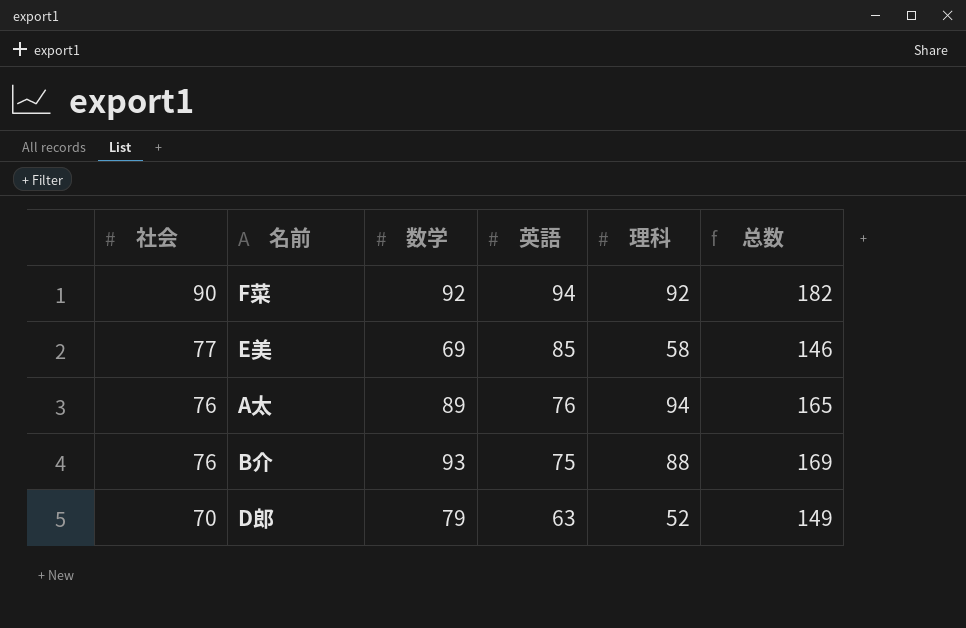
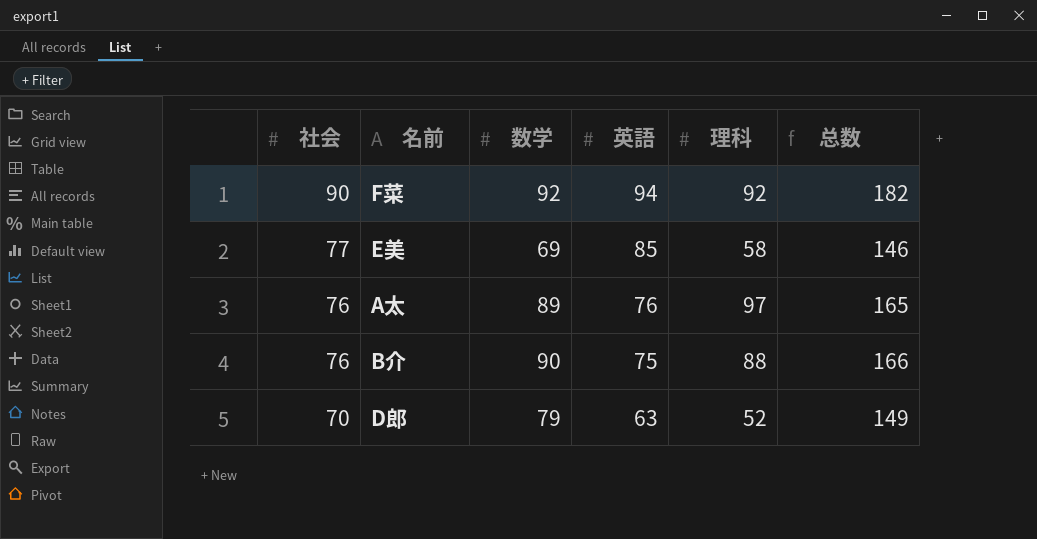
A太 | 理科: 94 -> 97
B介 | 数学: 93 -> 90
B介 | 总数: 169 -> 166

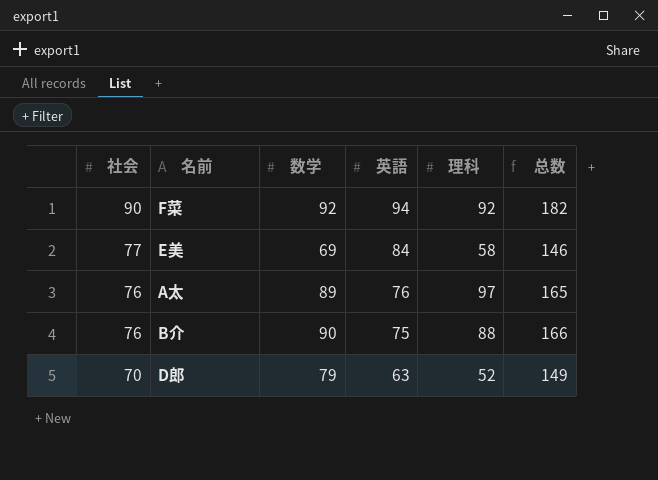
E美 | 英語: 85 -> 84

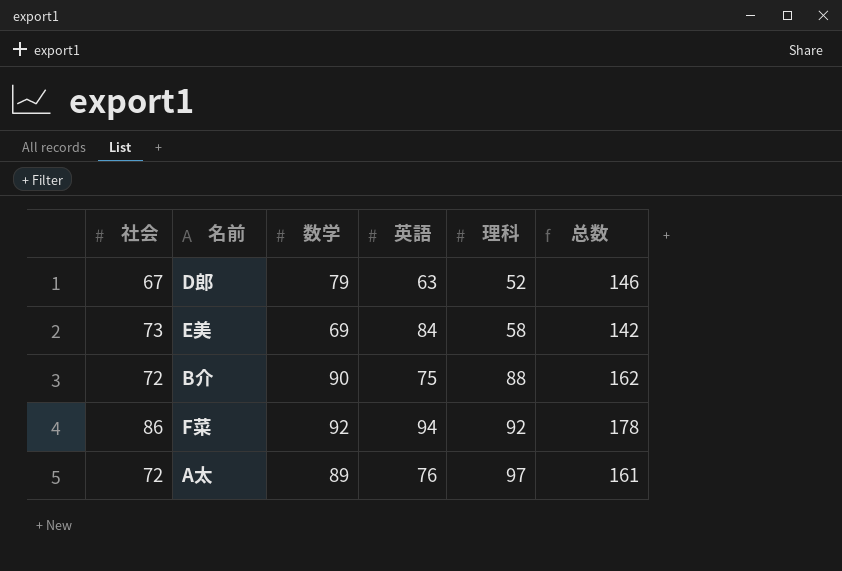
row order: 社会 descending -> 理科 ascending
D郎 | 社会: 70 -> 67
D郎 | 总数: 149 -> 146
E美 | 社会: 77 -> 73
E美 | 总数: 146 -> 142
B介 | 社会: 76 -> 72
B介 | 总数: 166 -> 162
F菜 | 社会: 90 -> 86
F菜 | 总数: 182 -> 178
A太 | 社会: 76 -> 72
A太 | 总数: 165 -> 161

